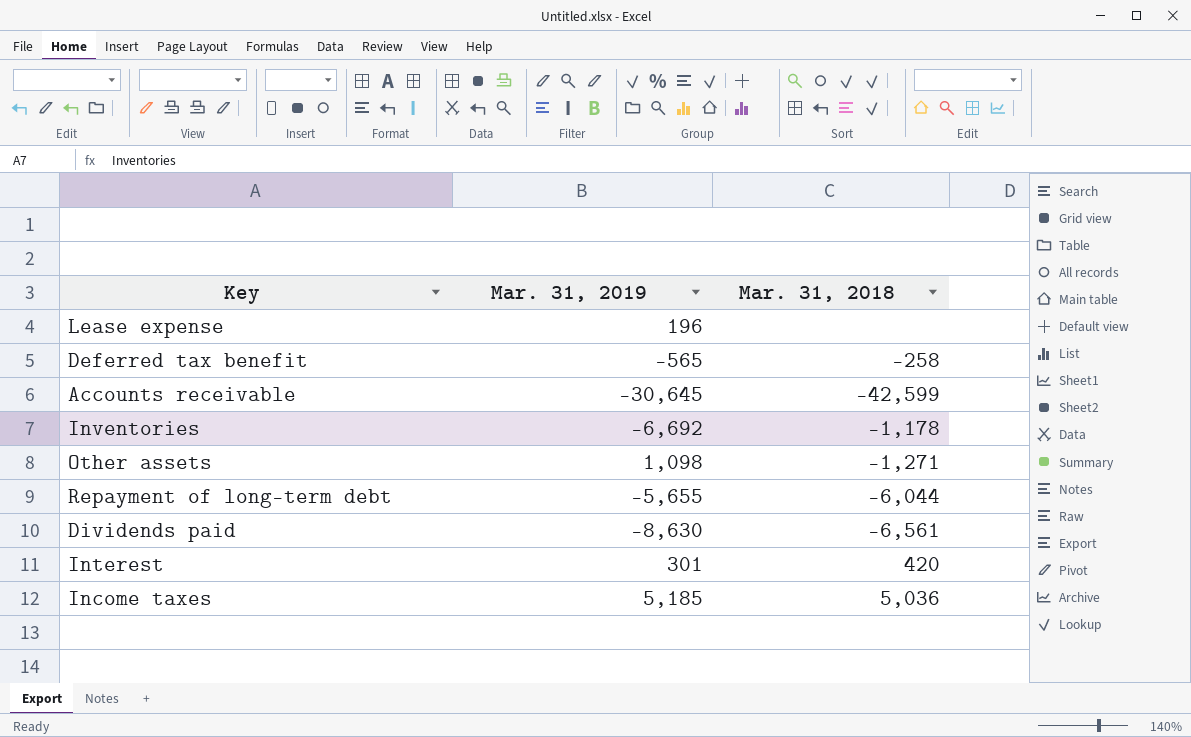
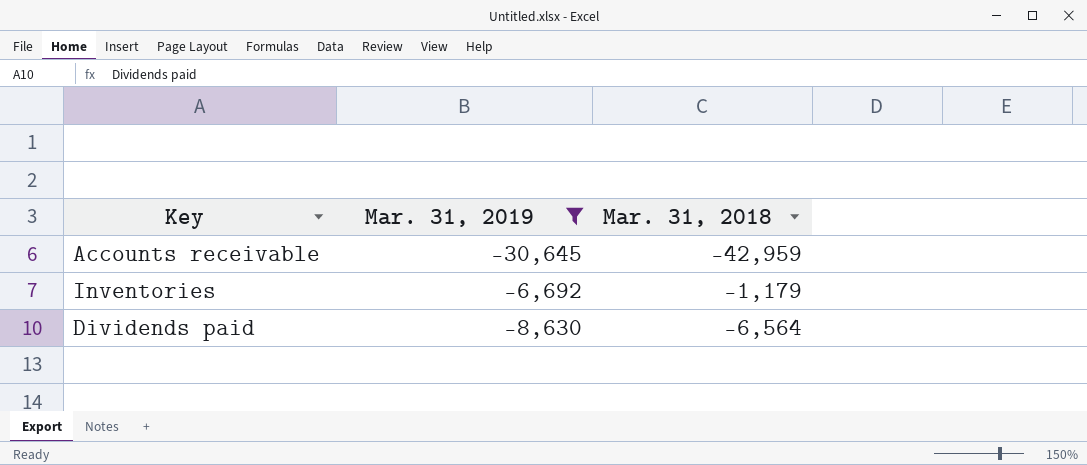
filter: none -> Mar. 31, 2019 <= -6,692
Accounts receivable | Mar. 31, 2018: -42,599 -> -42,959
Inventories | Mar. 31, 2018: -1,178 -> -1,179
Dividends paid | Mar. 31, 2018: -6,561 -> -6,564

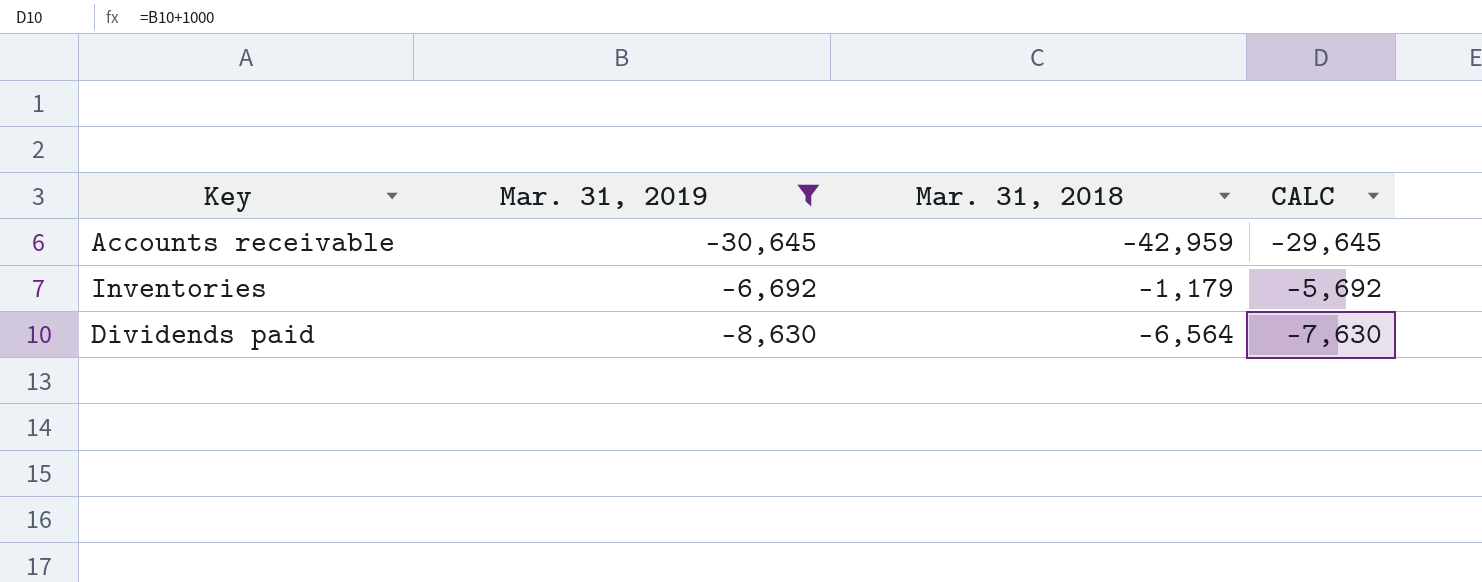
column CALC | formula: none -> [Mar. 31, 2019] + 1000

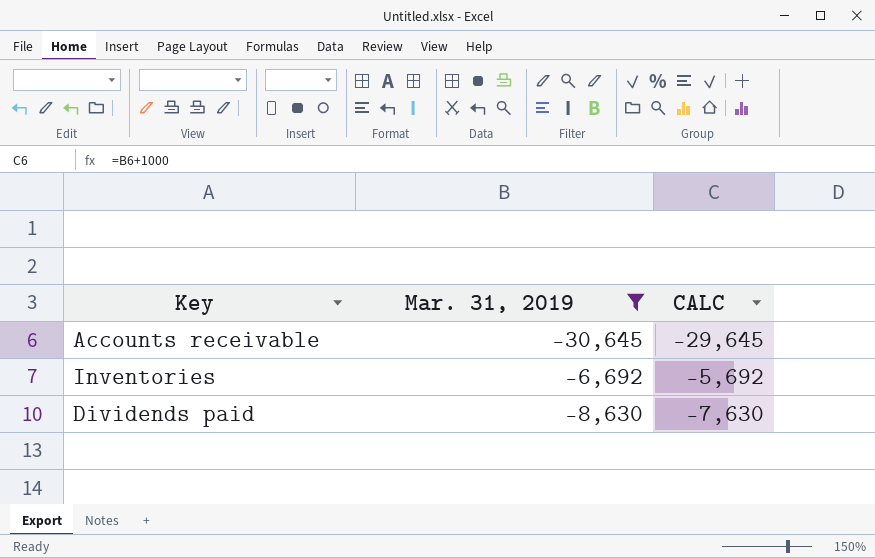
column Mar. 31, 2018 | position: 3 -> none

